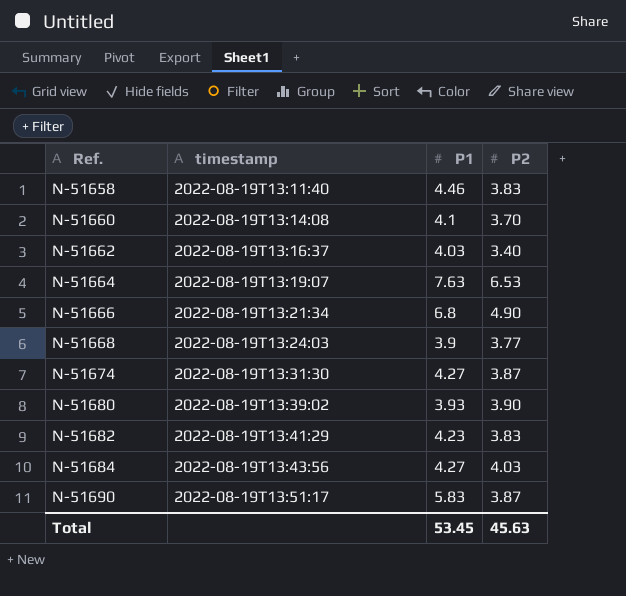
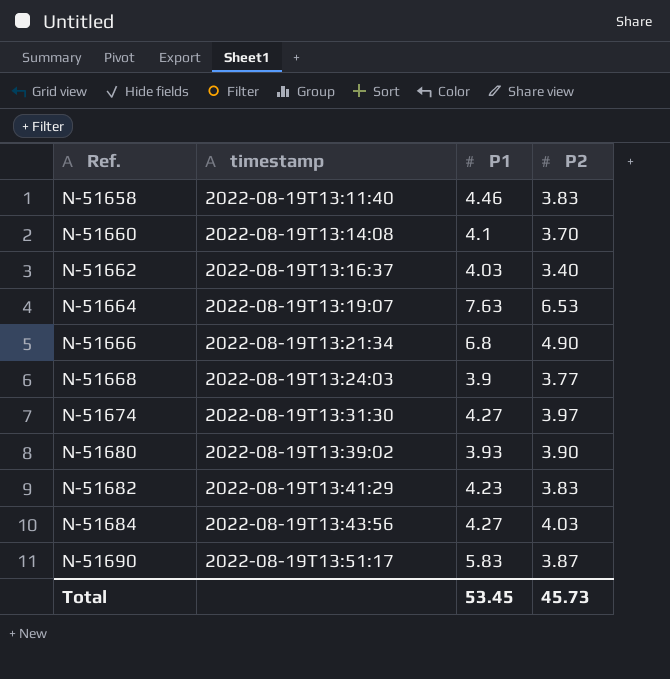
N-51674 | P2: 3.87 -> 3.97
Total | P2: 45.63 -> 45.73

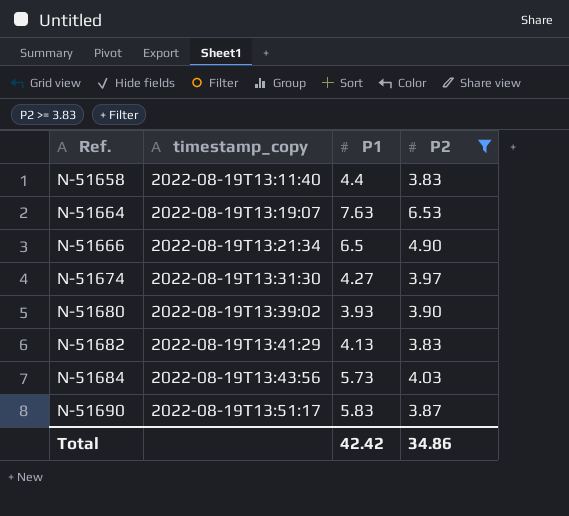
filter: none -> P2 >= 3.83
column name: timestamp -> timestamp_copy
N-51658 | P1: 4.46 -> 4.4
N-51666 | P1: 6.8 -> 6.5
N-51682 | P1: 4.23 -> 4.13
N-51684 | P1: 4.27 -> 5.73
Total | P1: 53.45 -> 42.42
Total | P2: 45.73 -> 34.86

